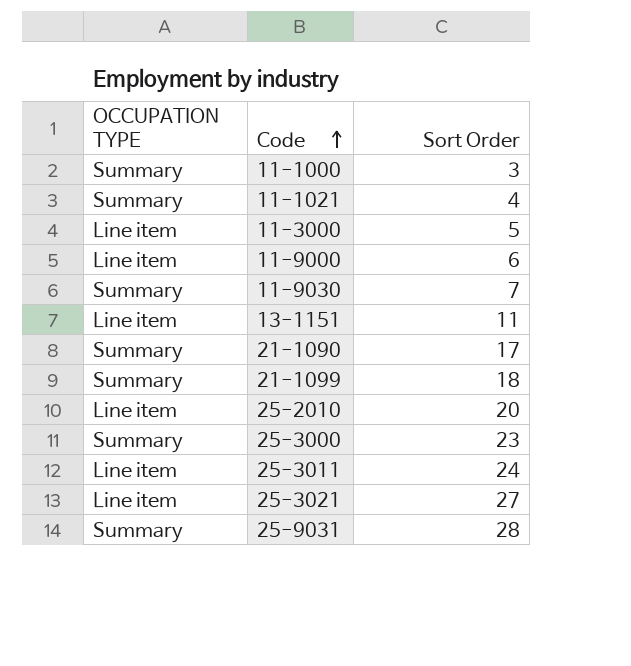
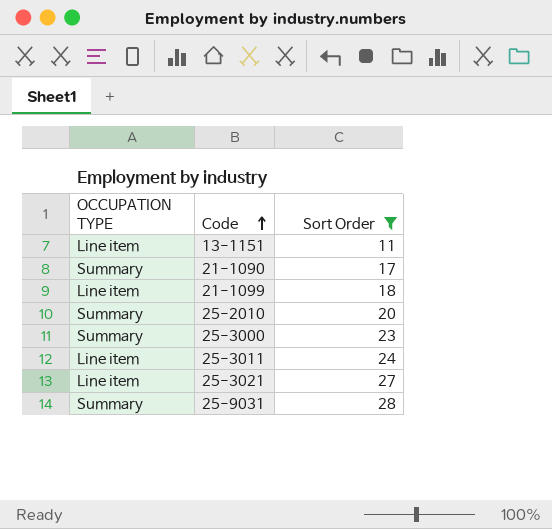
filter: none -> Sort Order >= 11
21-1099 | OCCUPATION TYPE: Summary -> Line item
25-2010 | OCCUPATION TYPE: Line item -> Summary

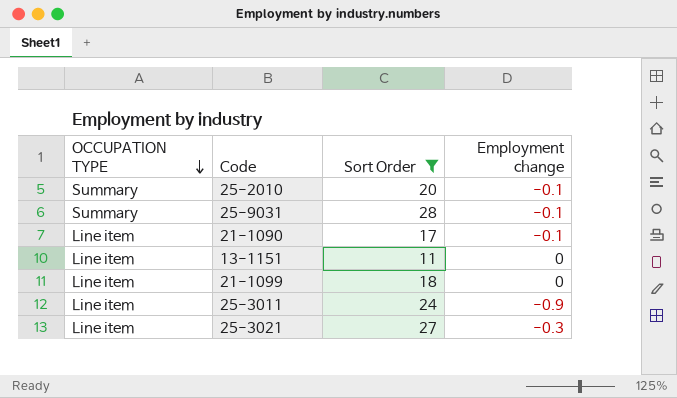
row order: Code ascending -> OCCUPATION TYPE descending
column Employment change | position: none -> 4
row 25-3000: Summary | 23 -> none
21-1090 | OCCUPATION TYPE: Summary -> Line item

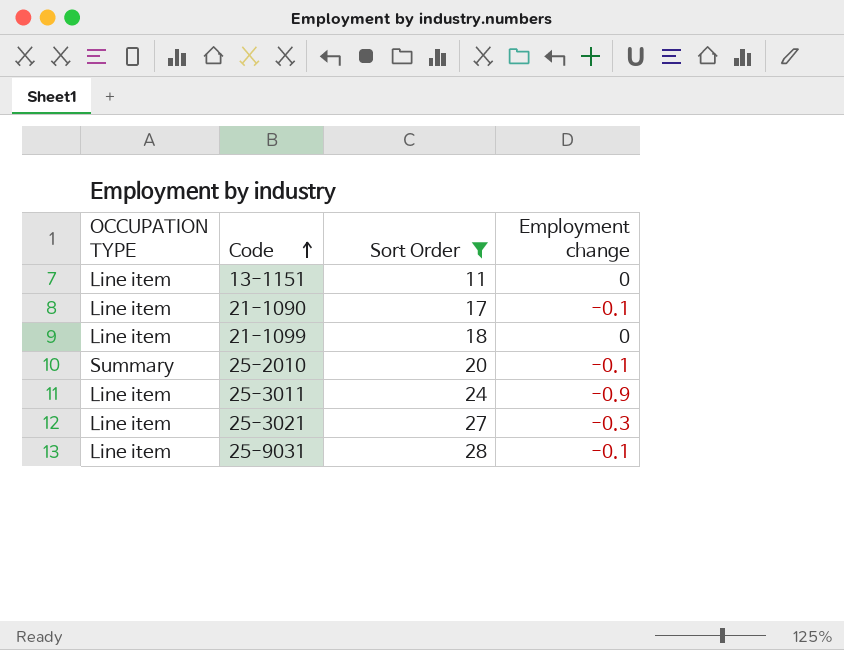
row order: OCCUPATION TYPE descending -> Code ascending
25-9031 | OCCUPATION TYPE: Summary -> Line item

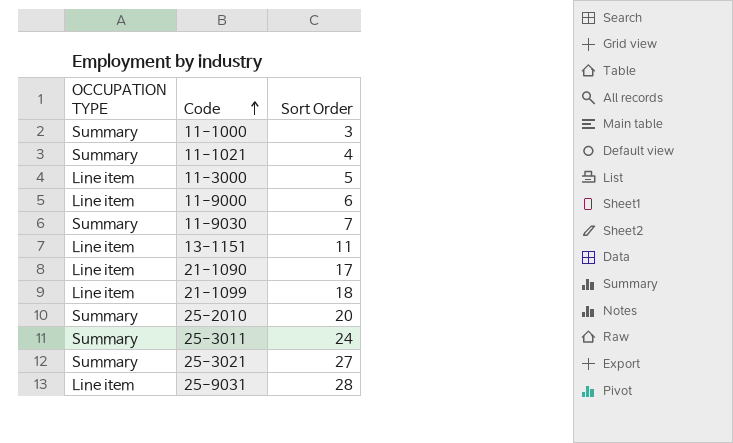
filter: Sort Order >= 11 -> none
column Employment change | position: 4 -> none
25-3011 | OCCUPATION TYPE: Line item -> Summary
25-3021 | OCCUPATION TYPE: Line item -> Summary

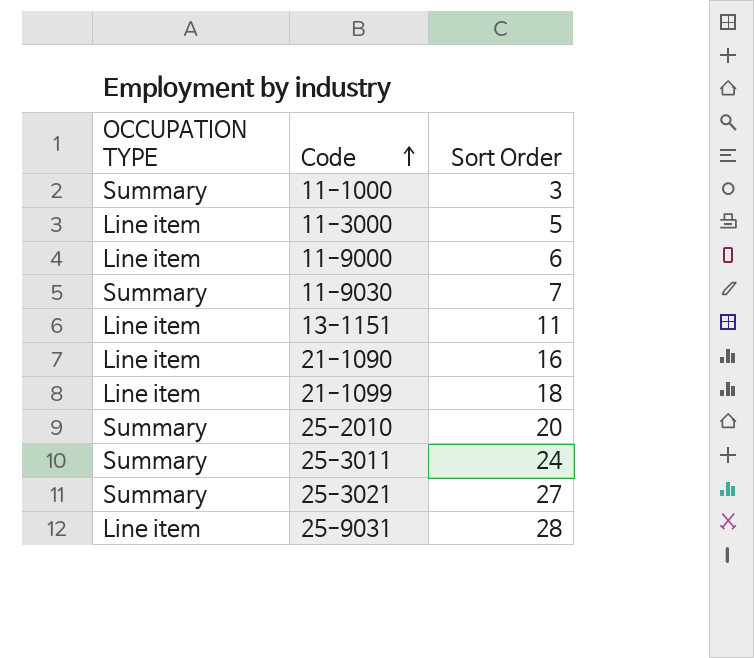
row 11-1021: Summary | 4 -> none
21-1090 | Sort Order: 17 -> 16

